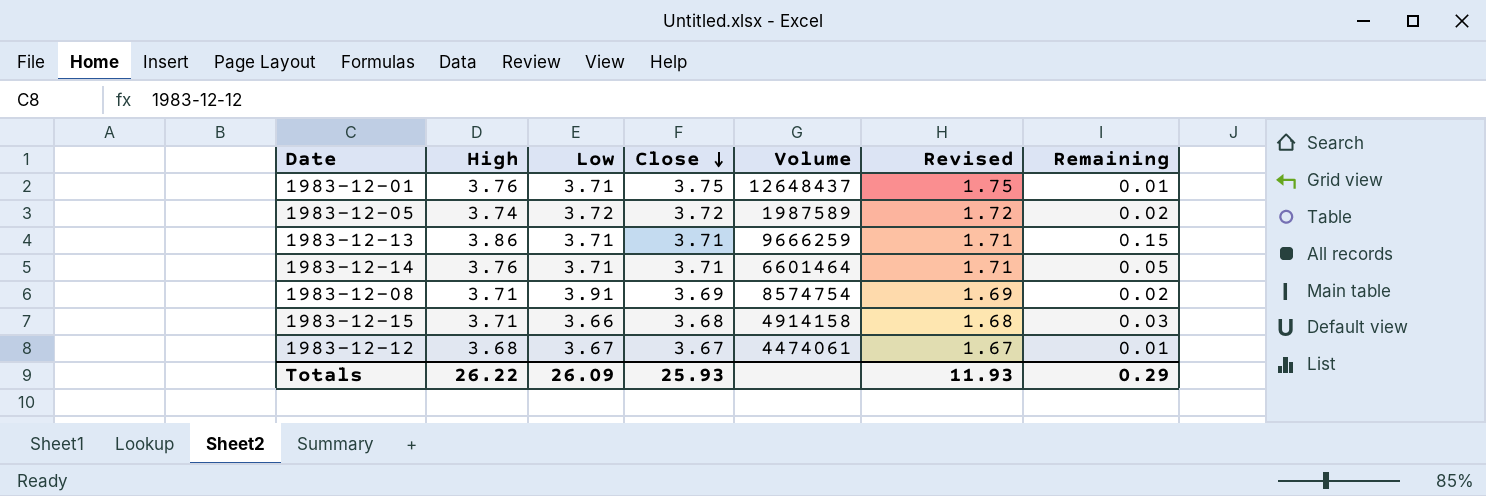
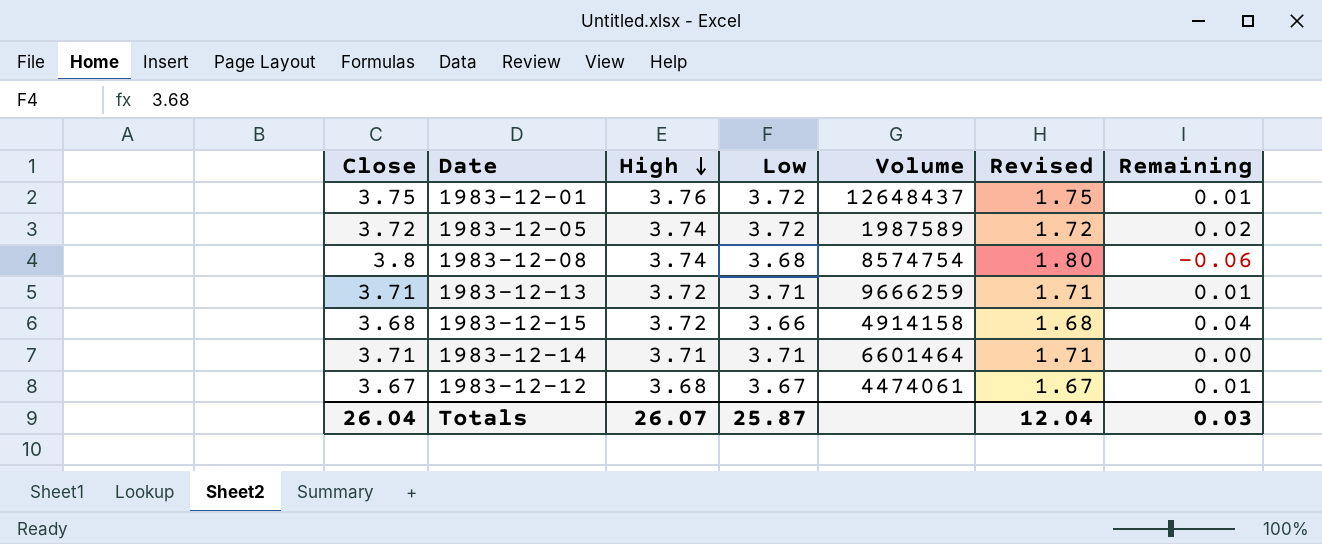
row order: Close descending -> High descending
column Close | position: 4 -> 1
1983-12-01 | Low: 3.71 -> 3.72
1983-12-08 | Close: 3.69 -> 3.8
1983-12-08 | High: 3.71 -> 3.74
1983-12-08 | Low: 3.91 -> 3.68
1983-12-08 | Revised: 1.69 -> 1.80
1983-12-08 | Remaining: 0.02 -> -0.06
1983-12-13 | High: 3.86 -> 3.72
1983-12-13 | Remaining: 0.15 -> 0.01
1983-12-15 | High: 3.71 -> 3.72
1983-12-15 | Remaining: 0.03 -> 0.04
1983-12-14 | High: 3.76 -> 3.71
1983-12-14 | Remaining: 0.05 -> 0.00
Totals | Close: 25.93 -> 26.04
Totals | High: 26.22 -> 26.07
Totals | Low: 26.09 -> 25.87
Totals | Revised: 11.93 -> 12.04
Totals | Remaining: 0.29 -> 0.03

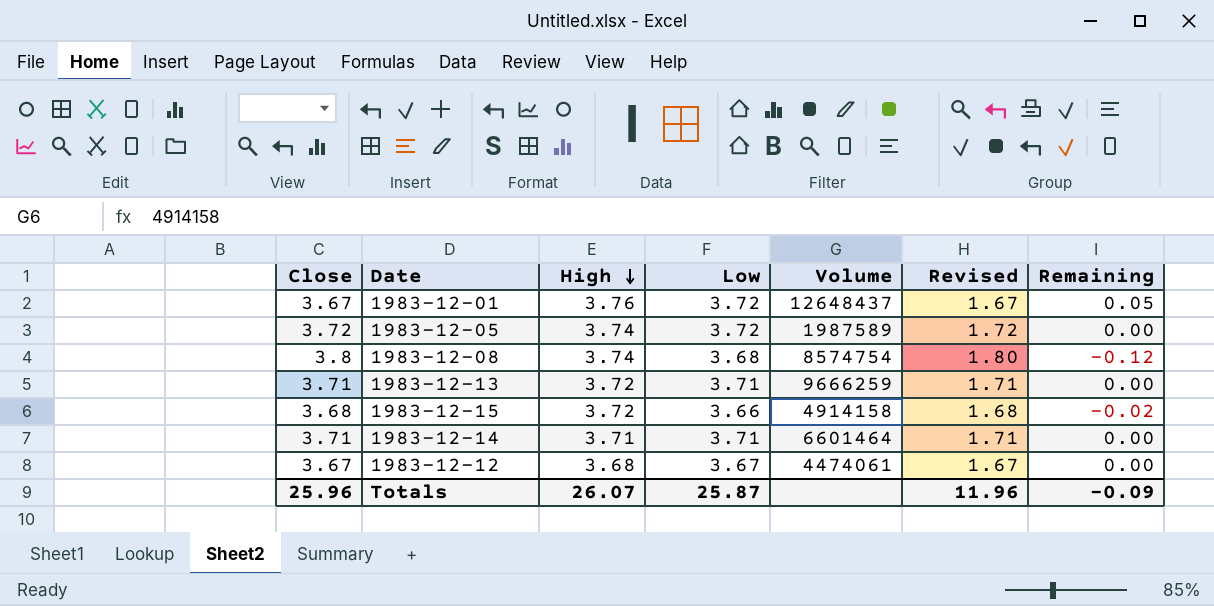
column Remaining | formula: [High] - [Close] -> [Low] - [Close]
1983-12-01 | Close: 3.75 -> 3.67
1983-12-01 | Revised: 1.75 -> 1.67
Totals | Close: 26.04 -> 25.96
Totals | Revised: 12.04 -> 11.96
Totals | Remaining: 0.03 -> -0.09

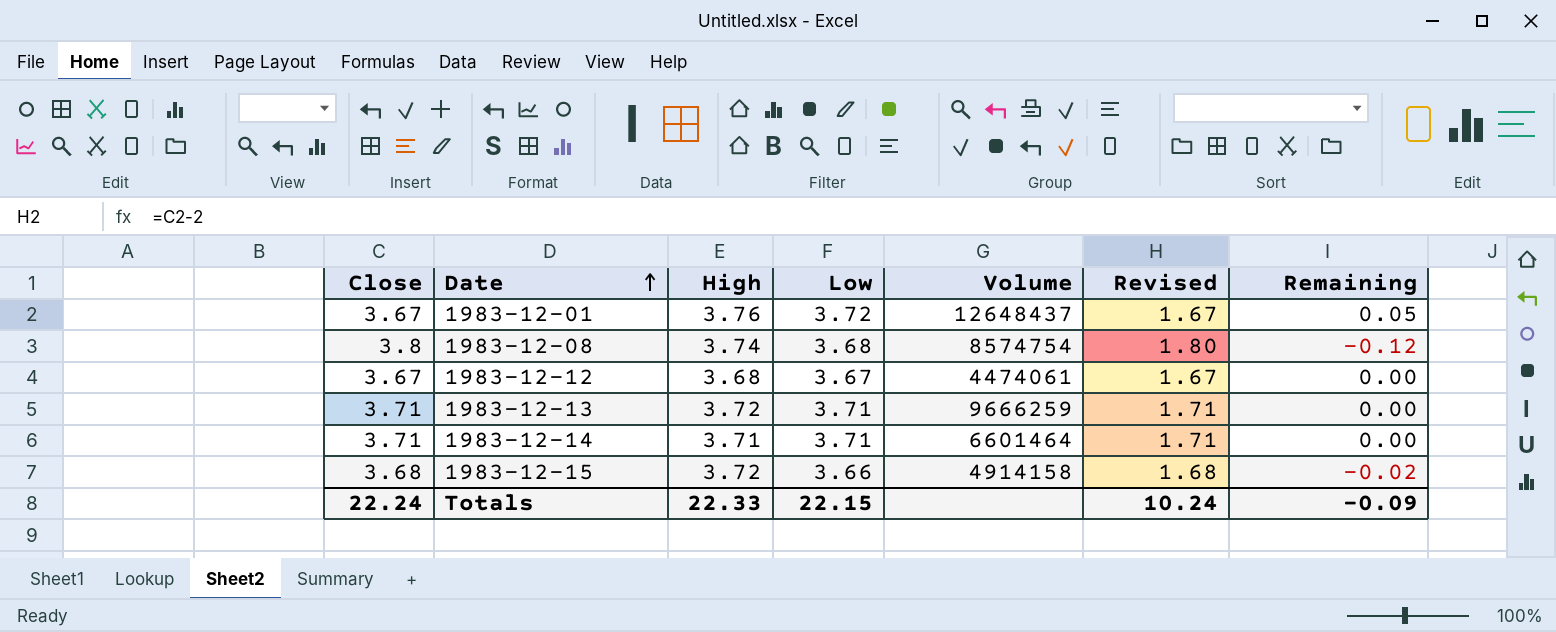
row order: High descending -> Date ascending
row 1983-12-05: 3.72 | 3.74 | 3.72 | 1987589 | 1.72 | 0.00 -> none
Totals | Close: 25.96 -> 22.24
Totals | High: 26.07 -> 22.33
Totals | Low: 25.87 -> 22.15
Totals | Revised: 11.96 -> 10.24

